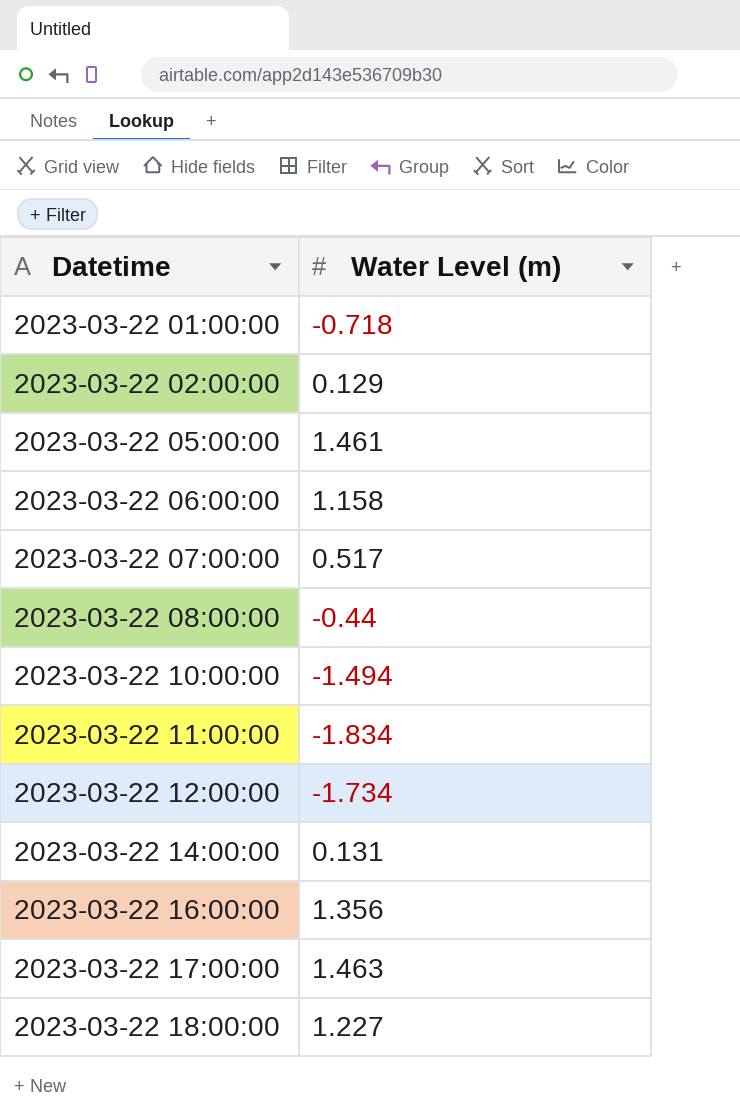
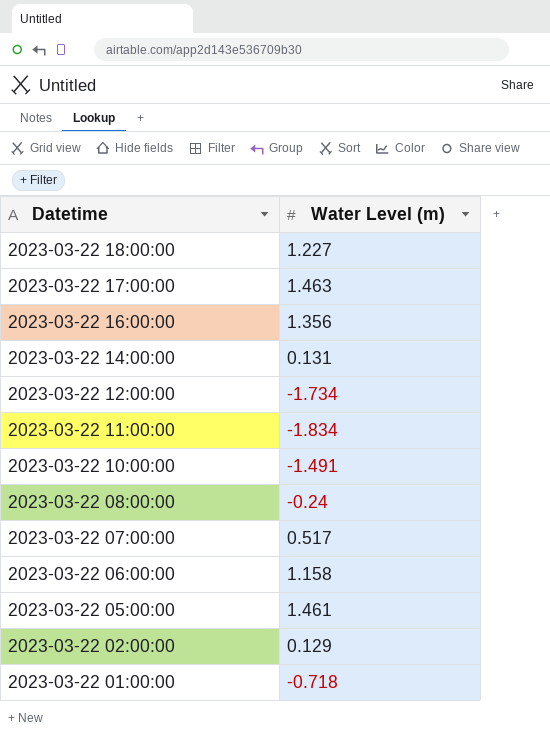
row order: Datetime ascending -> Datetime descending
2023-03-22 10:00:00 | Water Level (m): -1.494 -> -1.491
2023-03-22 08:00:00 | Water Level (m): -0.44 -> -0.24

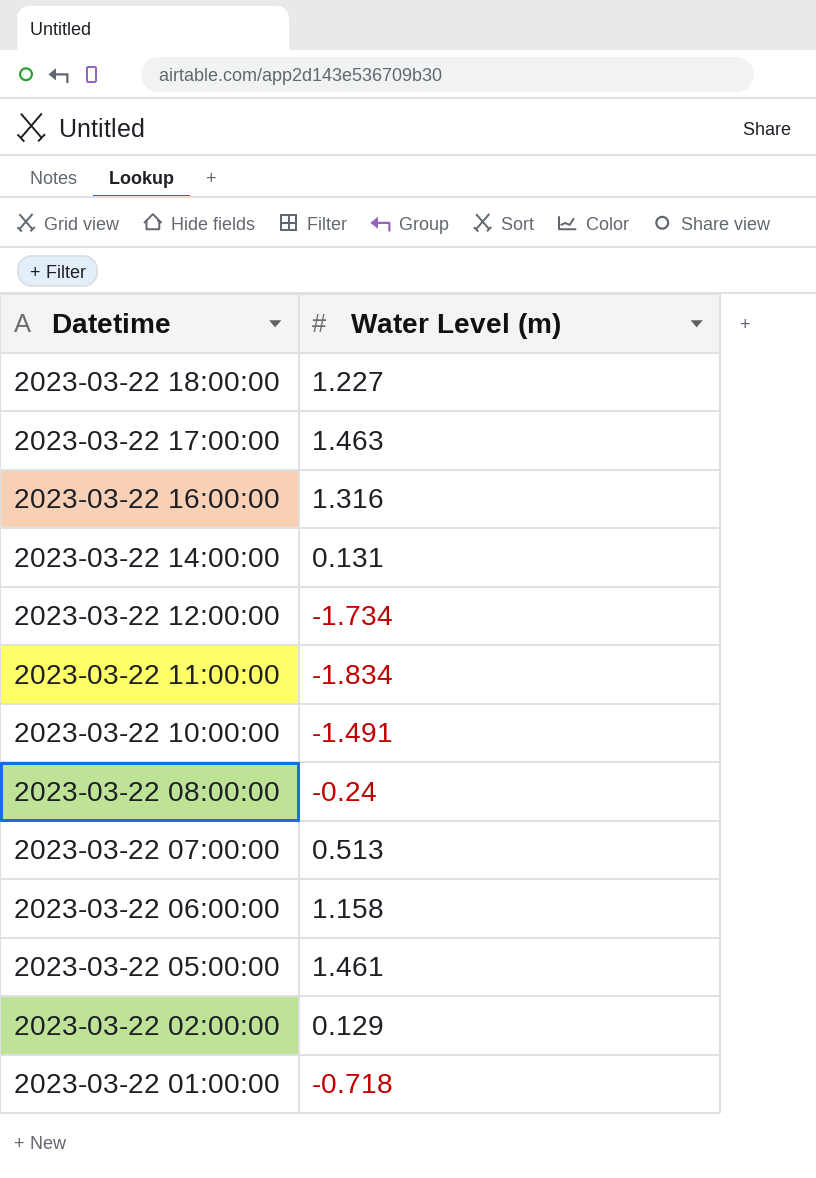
2023-03-22 16:00:00 | Water Level (m): 1.356 -> 1.316
2023-03-22 07:00:00 | Water Level (m): 0.517 -> 0.513

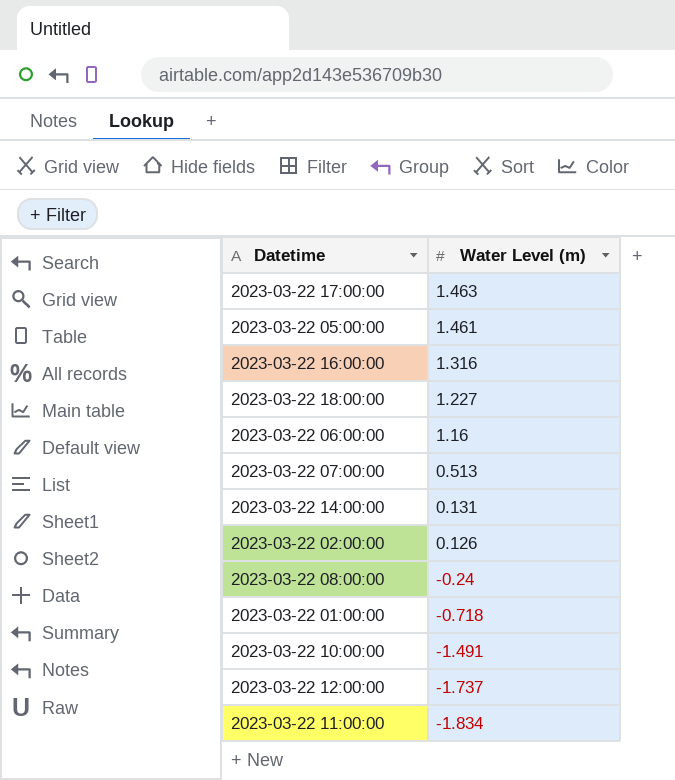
row order: Datetime descending -> Water Level (m) descending
2023-03-22 06:00:00 | Water Level (m): 1.158 -> 1.16
2023-03-22 02:00:00 | Water Level (m): 0.129 -> 0.126
2023-03-22 12:00:00 | Water Level (m): -1.734 -> -1.737

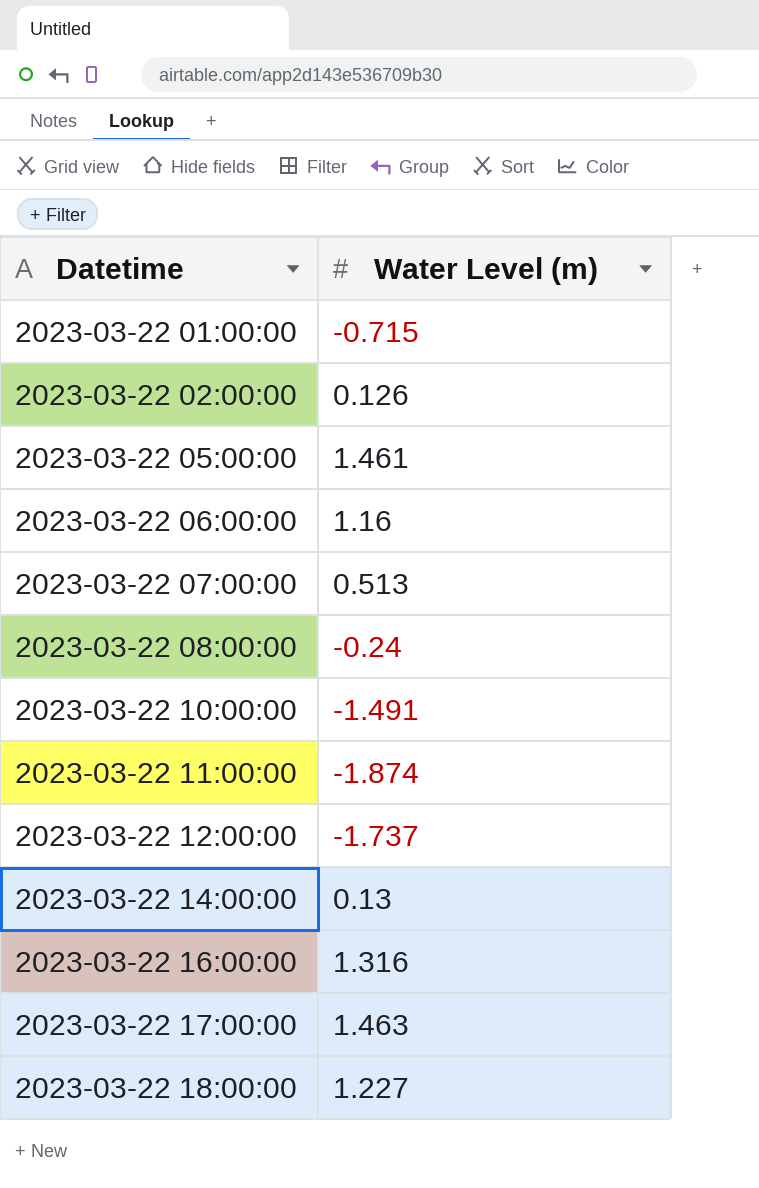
row order: Water Level (m) descending -> Datetime ascending
2023-03-22 01:00:00 | Water Level (m): -0.718 -> -0.715
2023-03-22 11:00:00 | Water Level (m): -1.834 -> -1.874
2023-03-22 14:00:00 | Water Level (m): 0.131 -> 0.13

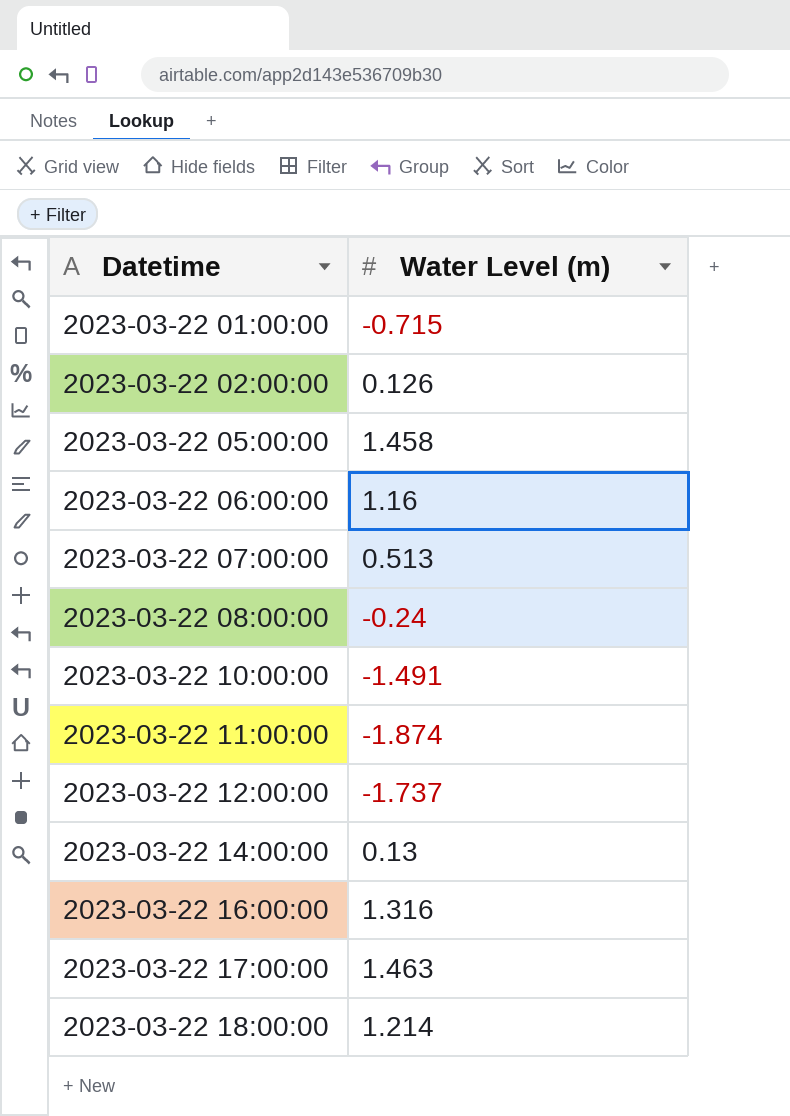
2023-03-22 05:00:00 | Water Level (m): 1.461 -> 1.458
2023-03-22 18:00:00 | Water Level (m): 1.227 -> 1.214

